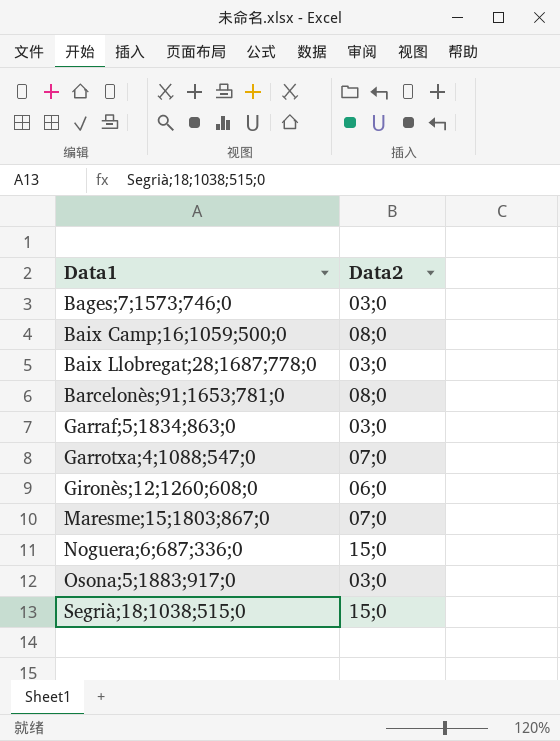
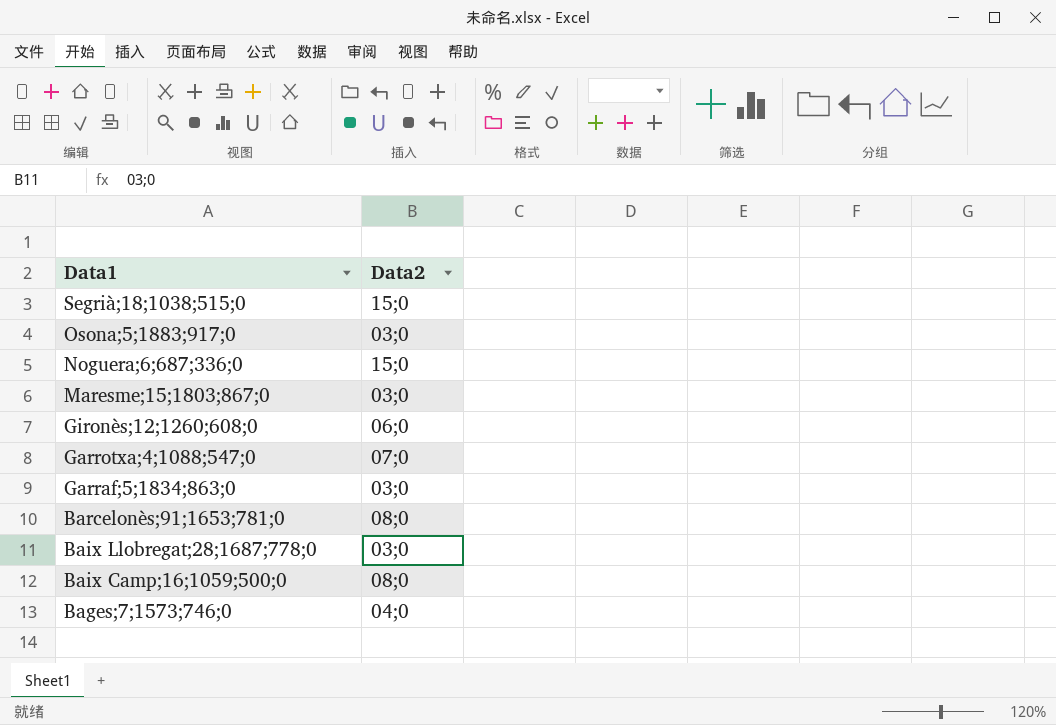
row order: Data1 ascending -> Data1 descending
Maresme;15;1803;867;0 | Data2: 07;0 -> 03;0
Bages;7;1573;746;0 | Data2: 03;0 -> 04;0

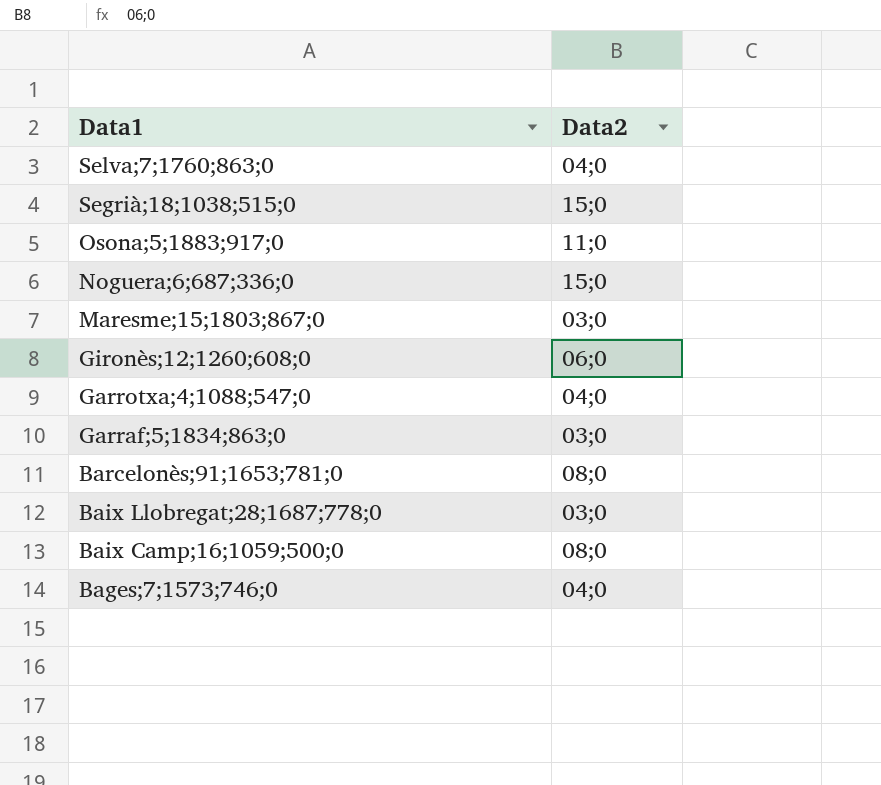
row Selva;7;1760;863;0: none -> 04;0
Osona;5;1883;917;0 | Data2: 03;0 -> 11;0
Garrotxa;4;1088;547;0 | Data2: 07;0 -> 04;0

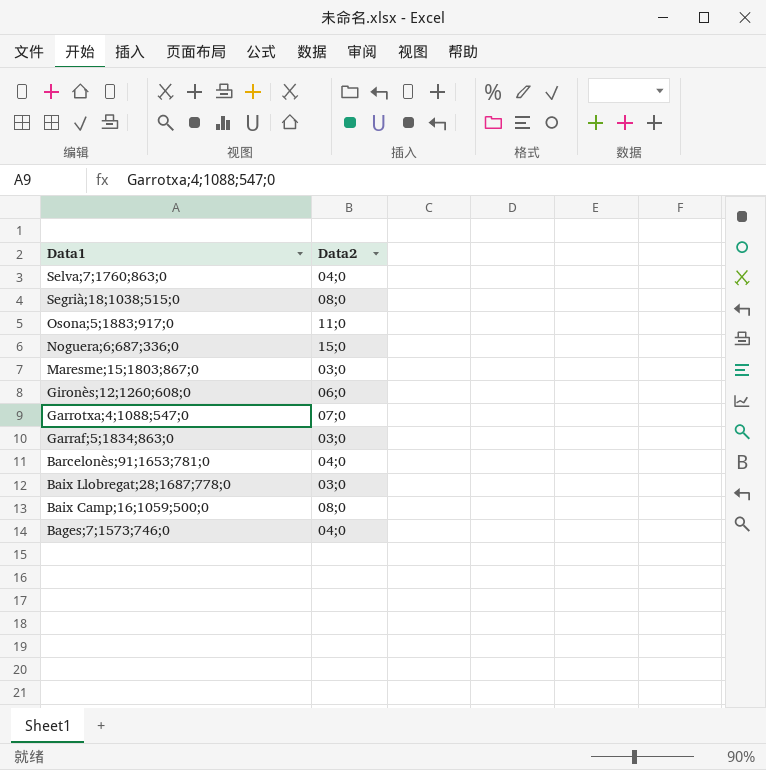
Segrià;18;1038;515;0 | Data2: 15;0 -> 08;0
Garrotxa;4;1088;547;0 | Data2: 04;0 -> 07;0
Barcelonès;91;1653;781;0 | Data2: 08;0 -> 04;0

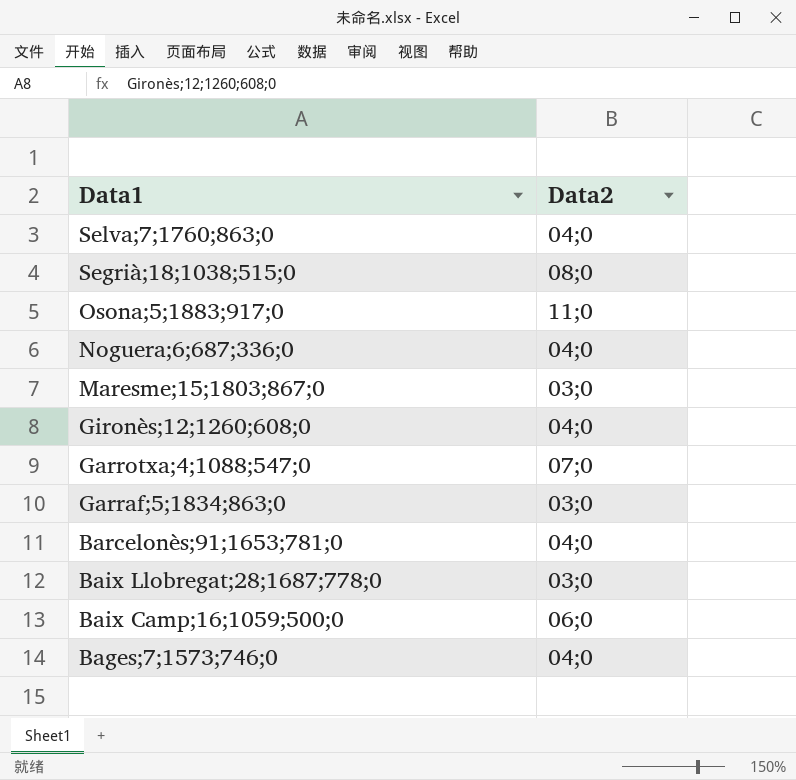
Noguera;6;687;336;0 | Data2: 15;0 -> 04;0
Gironès;12;1260;608;0 | Data2: 06;0 -> 04;0
Baix Camp;16;1059;500;0 | Data2: 08;0 -> 06;0

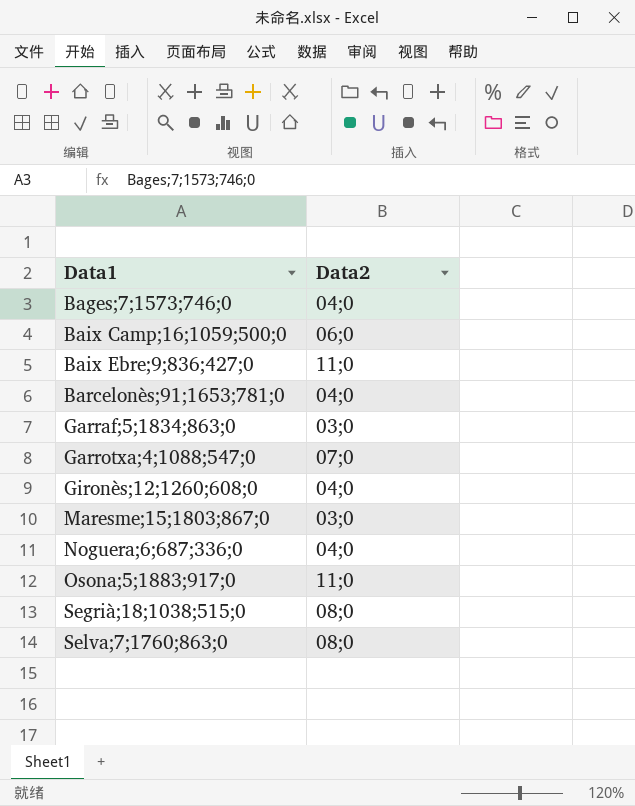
row order: Data1 descending -> Data1 ascending
row Baix Llobregat;28;1687;778;0: 03;0 -> none
row Baix Ebre;9;836;427;0: none -> 11;0
Selva;7;1760;863;0 | Data2: 04;0 -> 08;0

